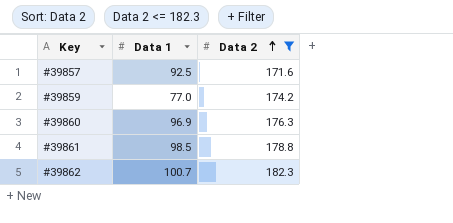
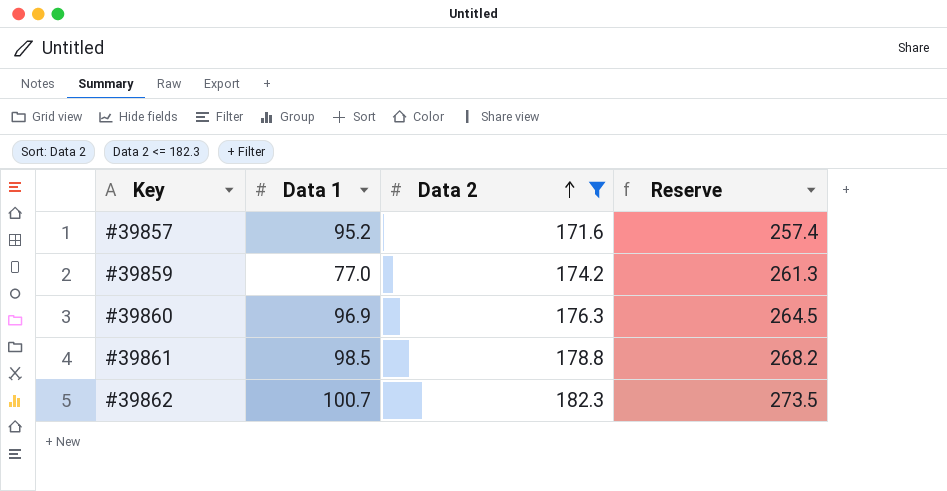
column Reserve | formula: none -> [Data 2] * 1.5
#39857 | Data 1: 92.5 -> 95.2

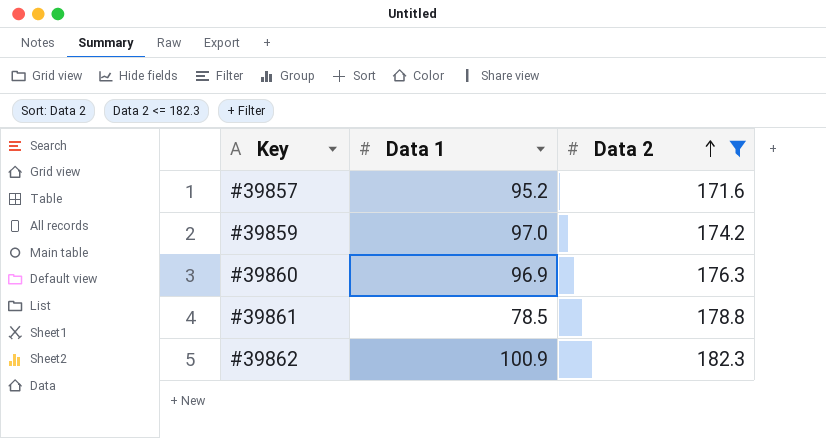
column Reserve | formula: [Data 2] * 1.5 -> none
#39859 | Data 1: 77.0 -> 97.0
#39861 | Data 1: 98.5 -> 78.5
#39862 | Data 1: 100.7 -> 100.9

